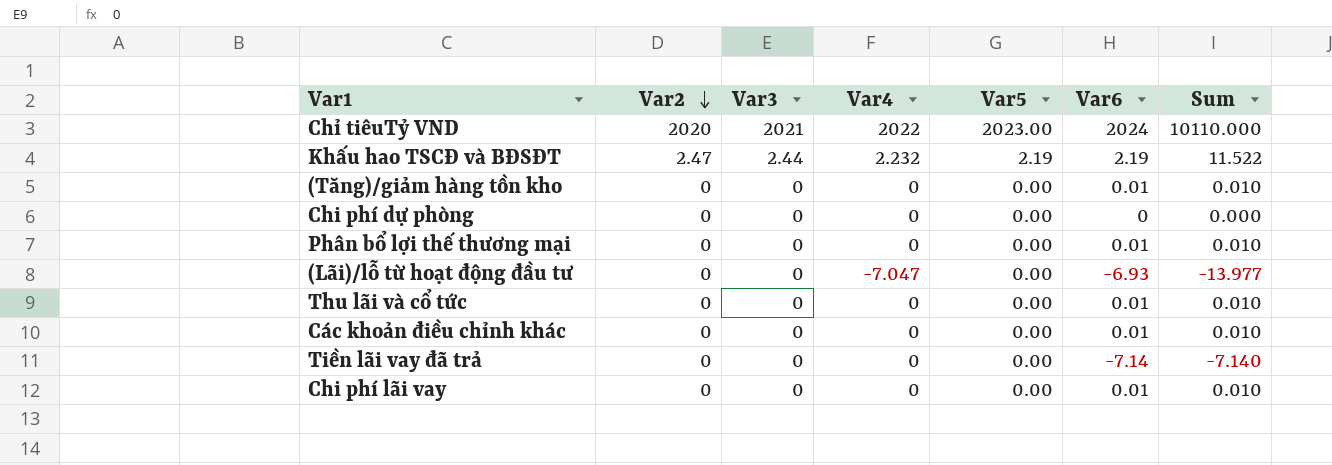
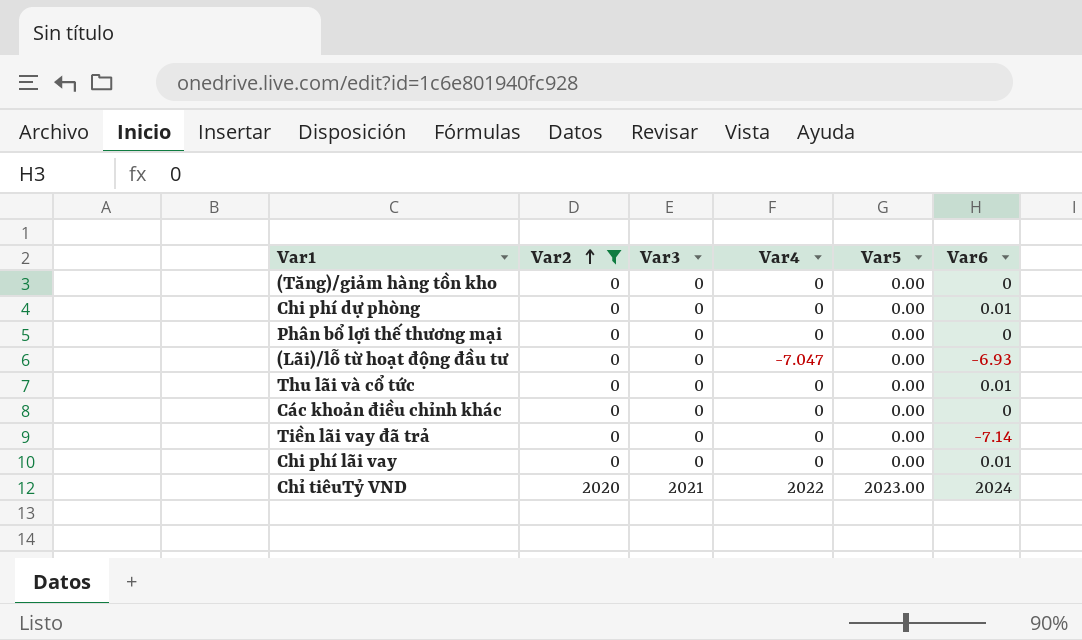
filter: none -> Var2 != 2.47
row order: Var2 descending -> Var2 ascending
column Sum | formula: [Var2] + [Var3] + [Var4] + [Var5] + [Var6] -> none
(Tăng)/giảm hàng tồn kho | Var6: 0.01 -> 0
Chi phí dự phòng | Var6: 0 -> 0.01
Phân bổ lợi thế thương mại | Var6: 0.01 -> 0
Các khoản điều chỉnh khác | Var6: 0.01 -> 0

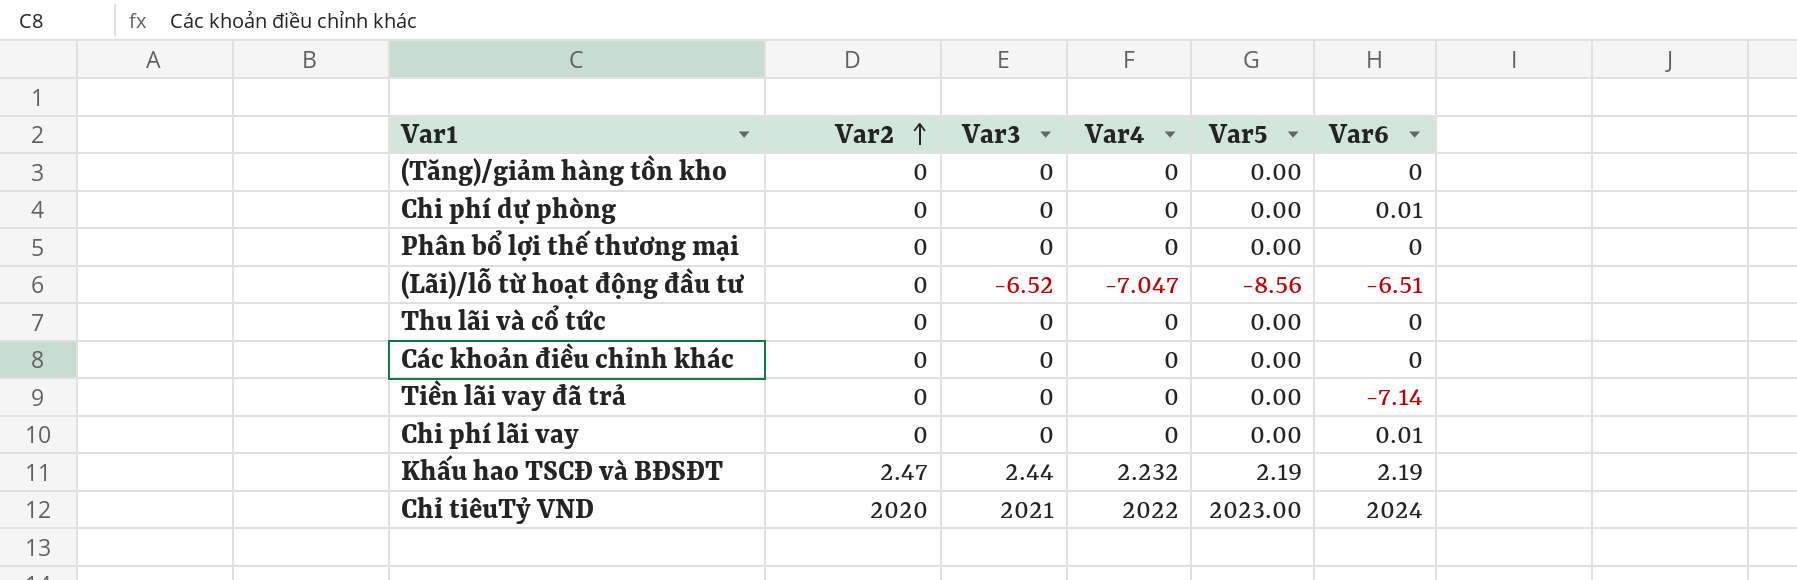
filter: Var2 != 2.47 -> none
(Lãi)/lỗ từ hoạt động đầu tư | Var3: 0 -> -6.52
(Lãi)/lỗ từ hoạt động đầu tư | Var5: 0.00 -> -8.56
(Lãi)/lỗ từ hoạt động đầu tư | Var6: -6.93 -> -6.51
Thu lãi và cổ tức | Var6: 0.01 -> 0

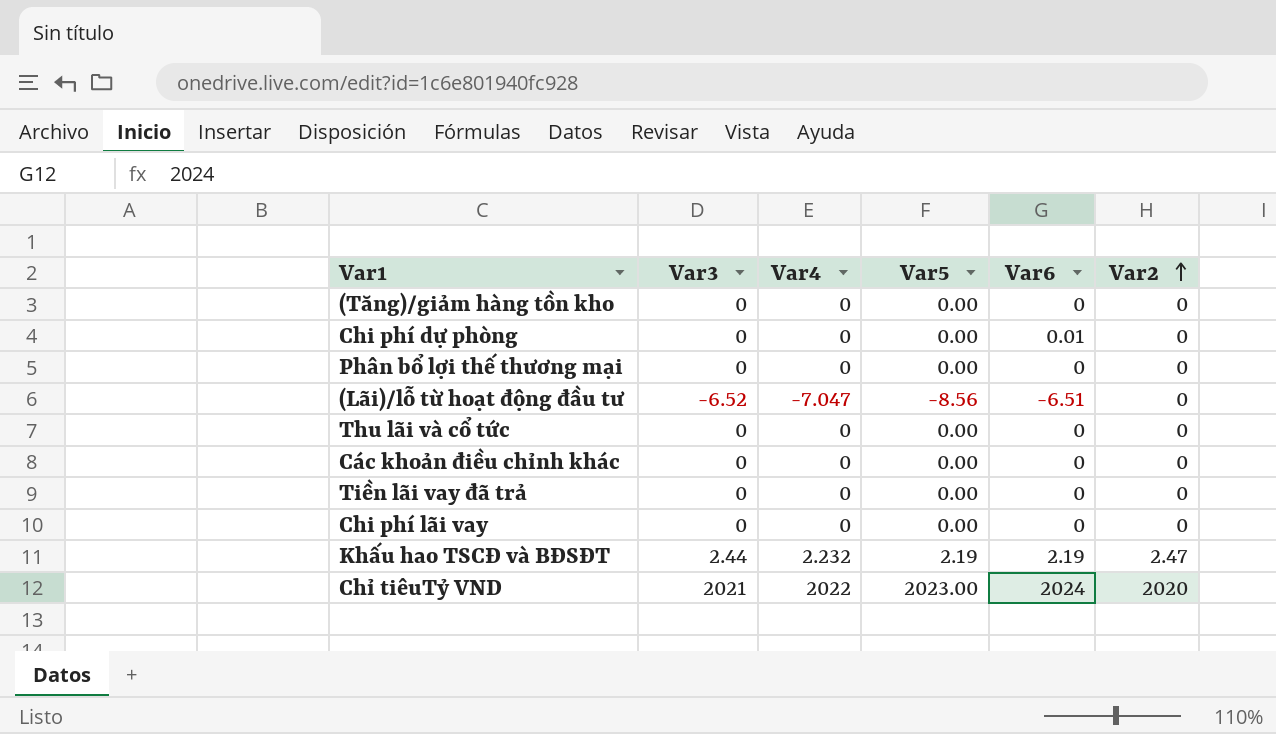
column Var2 | position: 2 -> 6
Tiền lãi vay đã trả | Var6: -7.14 -> 0
Chi phí lãi vay | Var6: 0.01 -> 0

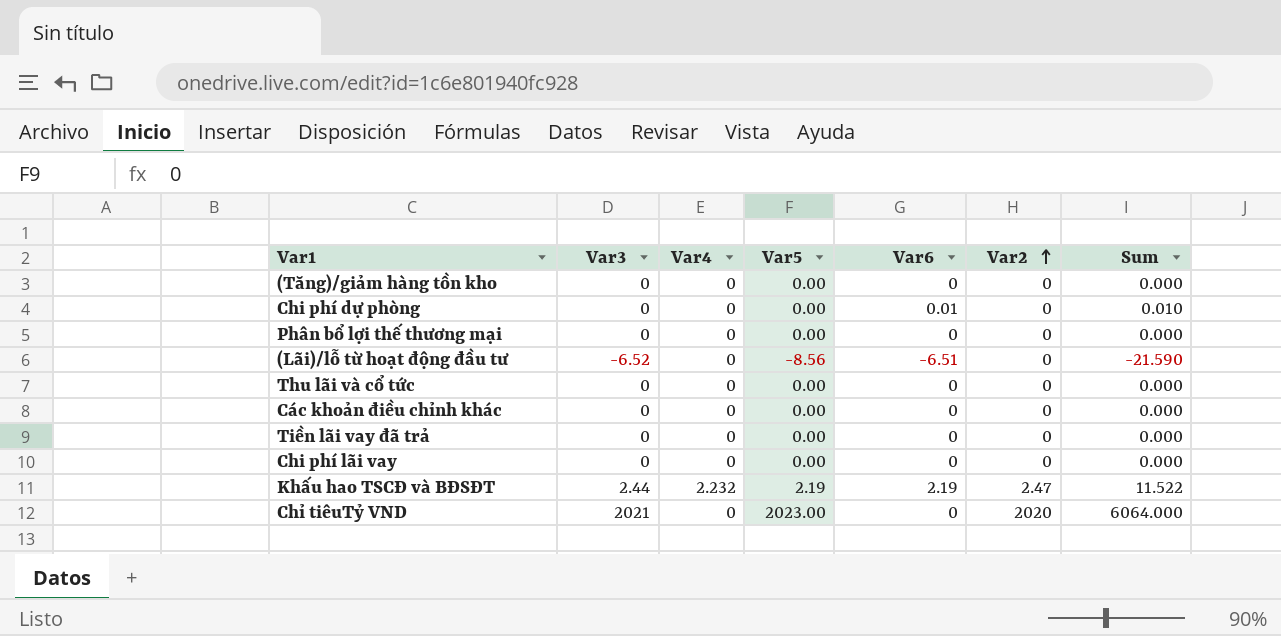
column Sum | formula: none -> [Var3] + [Var4] + [Var5] + [Var6] + [Var2]
(Lãi)/lỗ từ hoạt động đầu tư | Var4: -7.047 -> 0
Chỉ tiêuTỷ VND | Var4: 2022 -> 0
Chỉ tiêuTỷ VND | Var6: 2024 -> 0

